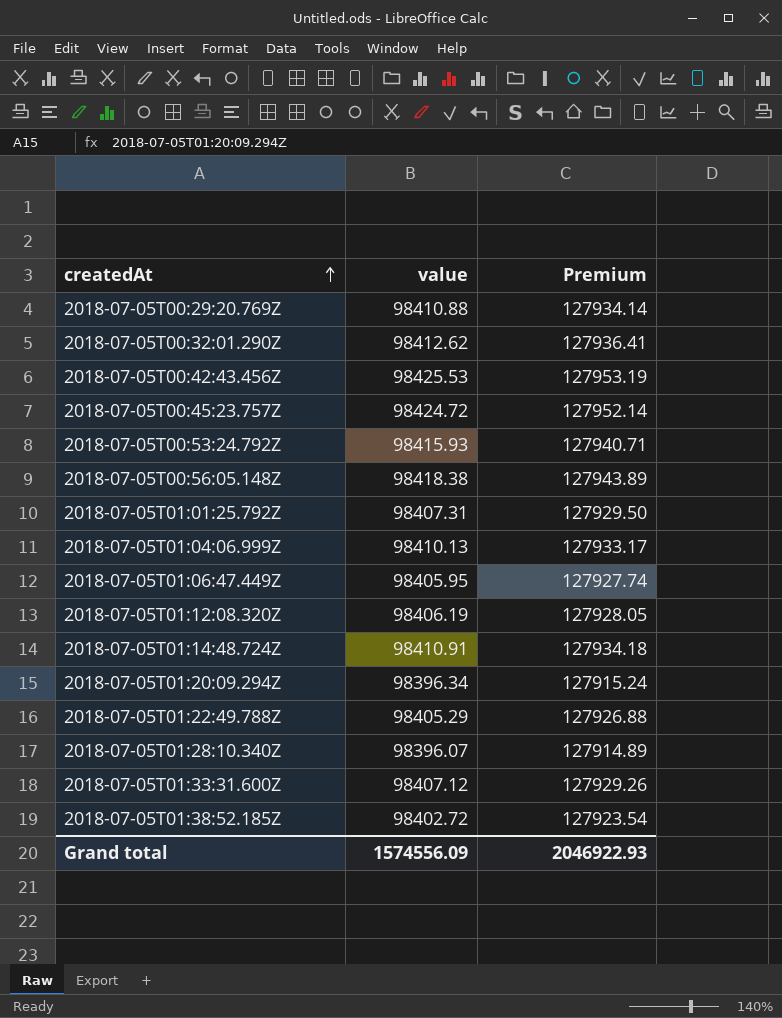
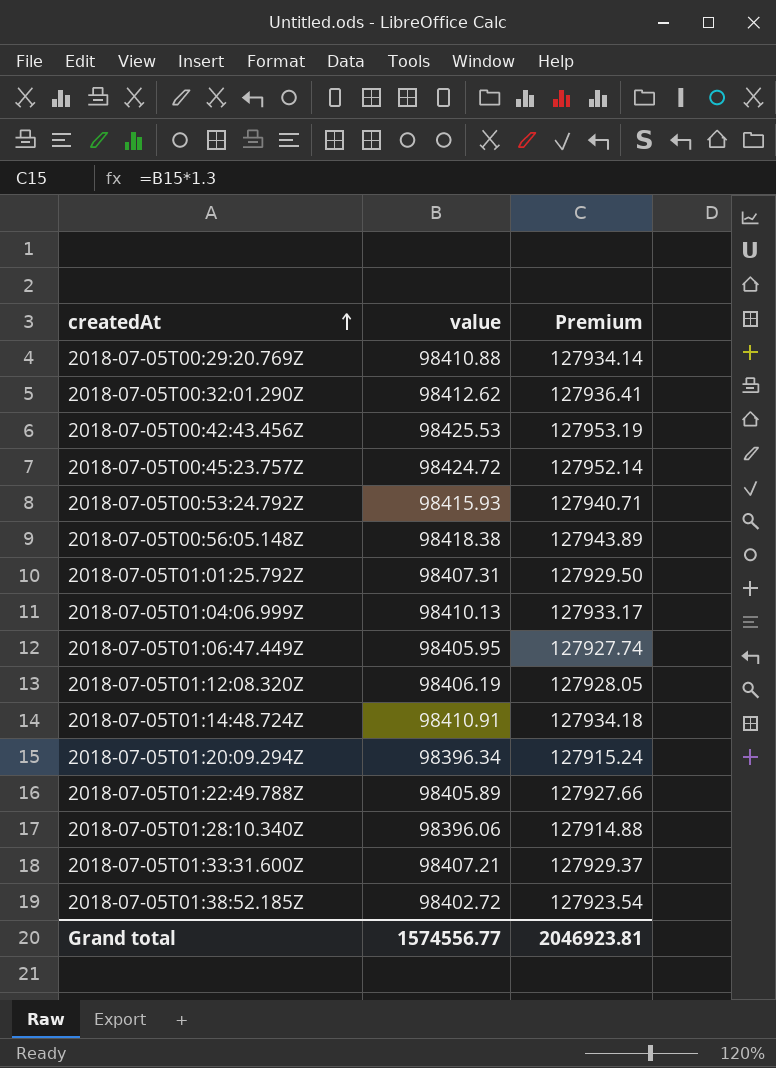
2018-07-05T01:22:49.788Z | value: 98405.29 -> 98405.89
2018-07-05T01:22:49.788Z | Premium: 127926.88 -> 127927.66
2018-07-05T01:28:10.340Z | value: 98396.07 -> 98396.06
2018-07-05T01:28:10.340Z | Premium: 127914.89 -> 127914.88
2018-07-05T01:33:31.600Z | value: 98407.12 -> 98407.21
2018-07-05T01:33:31.600Z | Premium: 127929.26 -> 127929.37
Grand total | value: 1574556.09 -> 1574556.77
Grand total | Premium: 2046922.93 -> 2046923.81

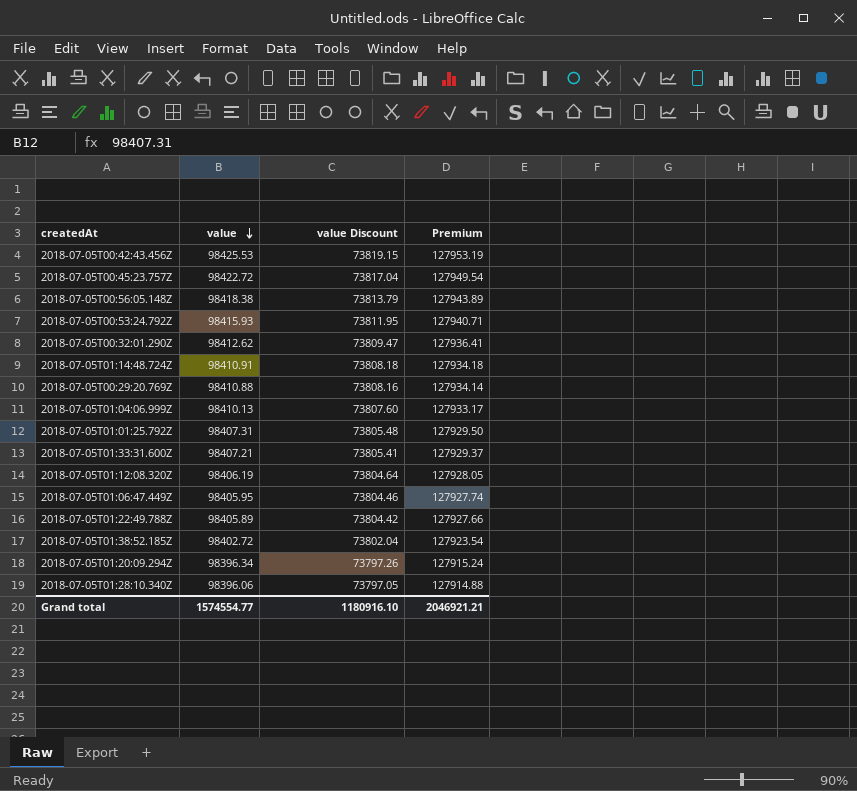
row order: createdAt ascending -> value descending
column value Discount | formula: none -> [value] * 0.75
2018-07-05T00:45:23.757Z | value: 98424.72 -> 98422.72
2018-07-05T00:45:23.757Z | Premium: 127952.14 -> 127949.54
Grand total | value: 1574556.77 -> 1574554.77
Grand total | Premium: 2046923.81 -> 2046921.21

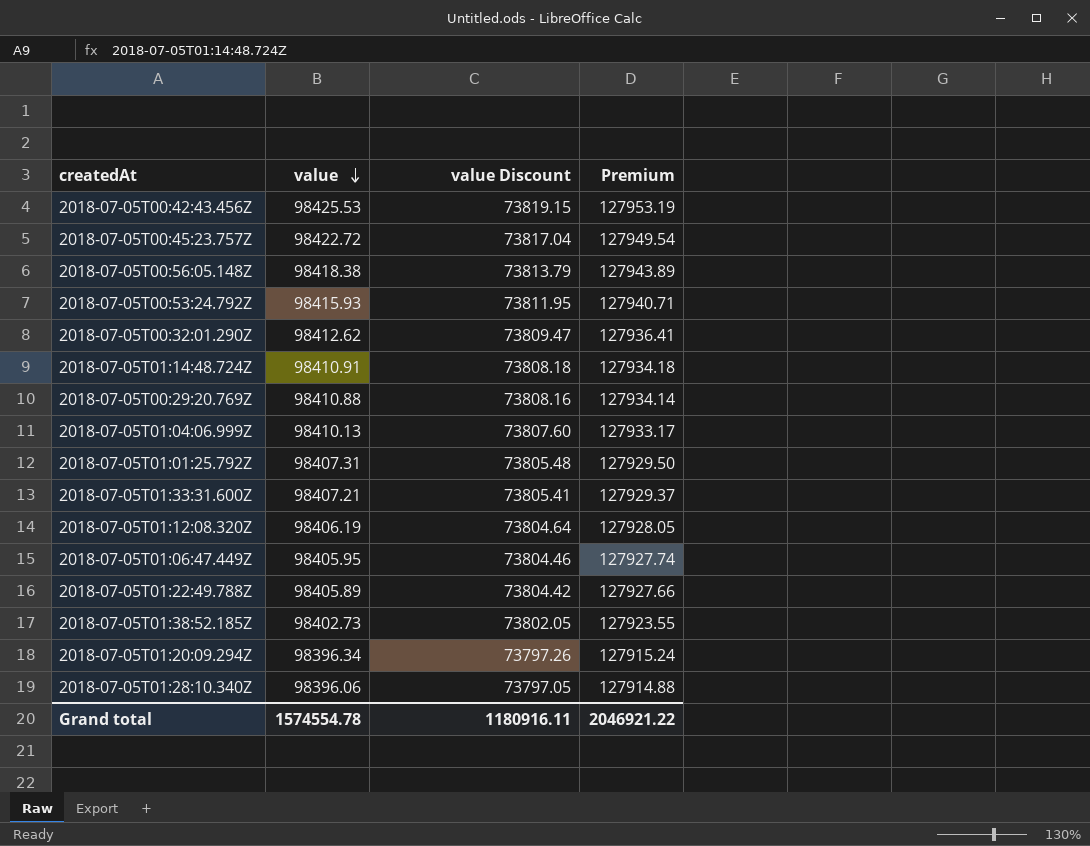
2018-07-05T01:38:52.185Z | value: 98402.72 -> 98402.73
2018-07-05T01:38:52.185Z | value Discount: 73802.04 -> 73802.05
2018-07-05T01:38:52.185Z | Premium: 127923.54 -> 127923.55
Grand total | value: 1574554.77 -> 1574554.78
Grand total | value Discount: 1180916.10 -> 1180916.11
Grand total | Premium: 2046921.21 -> 2046921.22

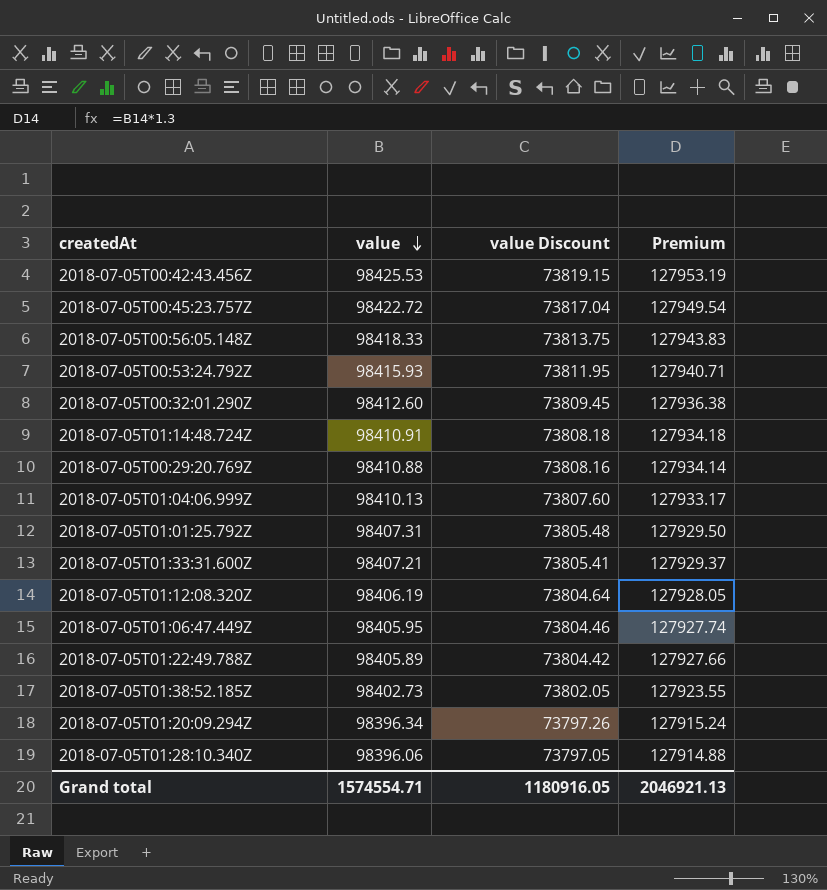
2018-07-05T00:56:05.148Z | value: 98418.38 -> 98418.33
2018-07-05T00:56:05.148Z | value Discount: 73813.79 -> 73813.75
2018-07-05T00:56:05.148Z | Premium: 127943.89 -> 127943.83
2018-07-05T00:32:01.290Z | value: 98412.62 -> 98412.60
2018-07-05T00:32:01.290Z | value Discount: 73809.47 -> 73809.45
2018-07-05T00:32:01.290Z | Premium: 127936.41 -> 127936.38
Grand total | value: 1574554.78 -> 1574554.71
Grand total | value Discount: 1180916.11 -> 1180916.05
Grand total | Premium: 2046921.22 -> 2046921.13

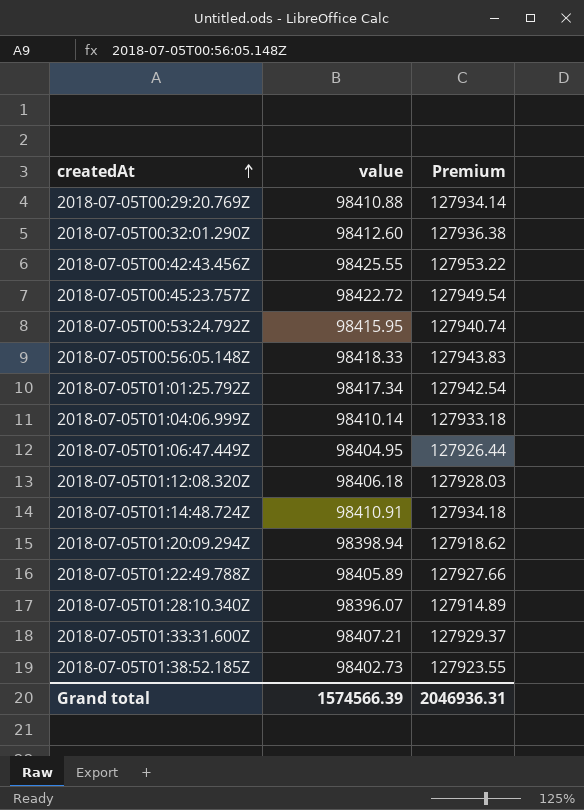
row order: value descending -> createdAt ascending
column value Discount | formula: [value] * 0.75 -> none
2018-07-05T00:42:43.456Z | value: 98425.53 -> 98425.55
2018-07-05T00:42:43.456Z | Premium: 127953.19 -> 127953.22
2018-07-05T00:53:24.792Z | value: 98415.93 -> 98415.95
2018-07-05T00:53:24.792Z | Premium: 127940.71 -> 127940.74
2018-07-05T01:01:25.792Z | value: 98407.31 -> 98417.34
2018-07-05T01:01:25.792Z | Premium: 127929.50 -> 127942.54
2018-07-05T01:04:06.999Z | value: 98410.13 -> 98410.14
2018-07-05T01:04:06.999Z | Premium: 127933.17 -> 127933.18
2018-07-05T01:06:47.449Z | value: 98405.95 -> 98404.95
2018-07-05T01:06:47.449Z | Premium: 127927.74 -> 127926.44
2018-07-05T01:12:08.320Z | value: 98406.19 -> 98406.18
2018-07-05T01:12:08.320Z | Premium: 127928.05 -> 127928.03
2018-07-05T01:20:09.294Z | value: 98396.34 -> 98398.94
2018-07-05T01:20:09.294Z | Premium: 127915.24 -> 127918.62
2018-07-05T01:28:10.340Z | value: 98396.06 -> 98396.07
2018-07-05T01:28:10.340Z | Premium: 127914.88 -> 127914.89
Grand total | value: 1574554.71 -> 1574566.39
Grand total | Premium: 2046921.13 -> 2046936.31

